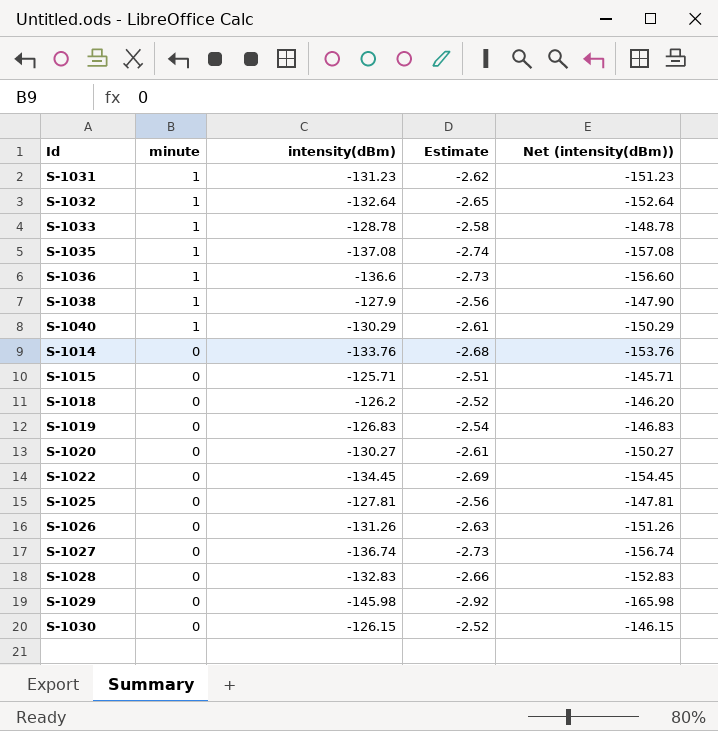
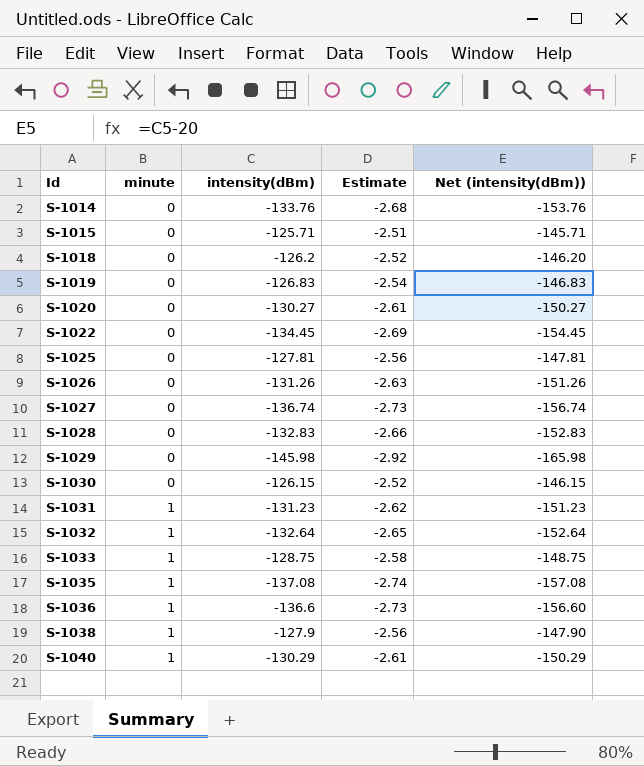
row order: minute descending -> Id ascending
S-1033 | intensity(dBm): -128.78 -> -128.75
S-1033 | Net (intensity(dBm)): -148.78 -> -148.75

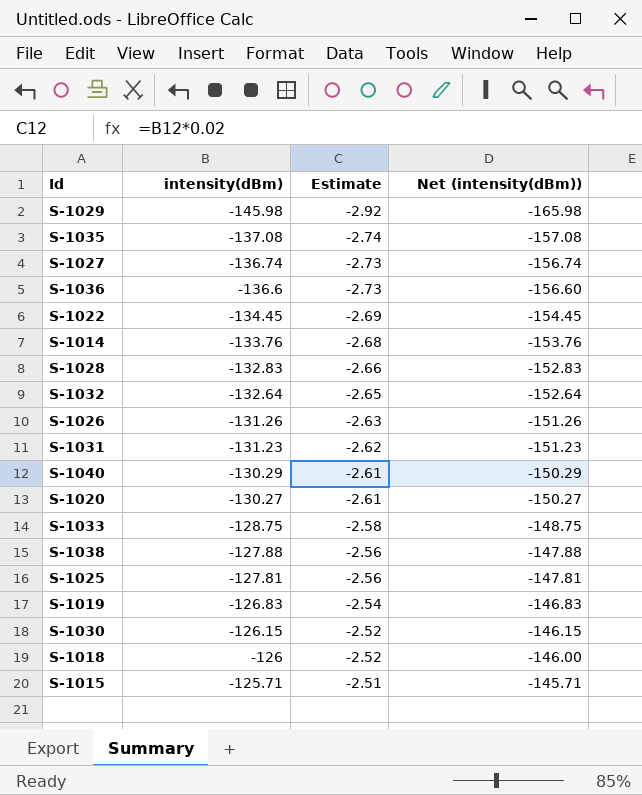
row order: Id ascending -> intensity(dBm) ascending
column minute | position: 2 -> none
S-1038 | intensity(dBm): -127.9 -> -127.88
S-1038 | Net (intensity(dBm)): -147.90 -> -147.88
S-1018 | intensity(dBm): -126.2 -> -126
S-1018 | Net (intensity(dBm)): -146.20 -> -146.00

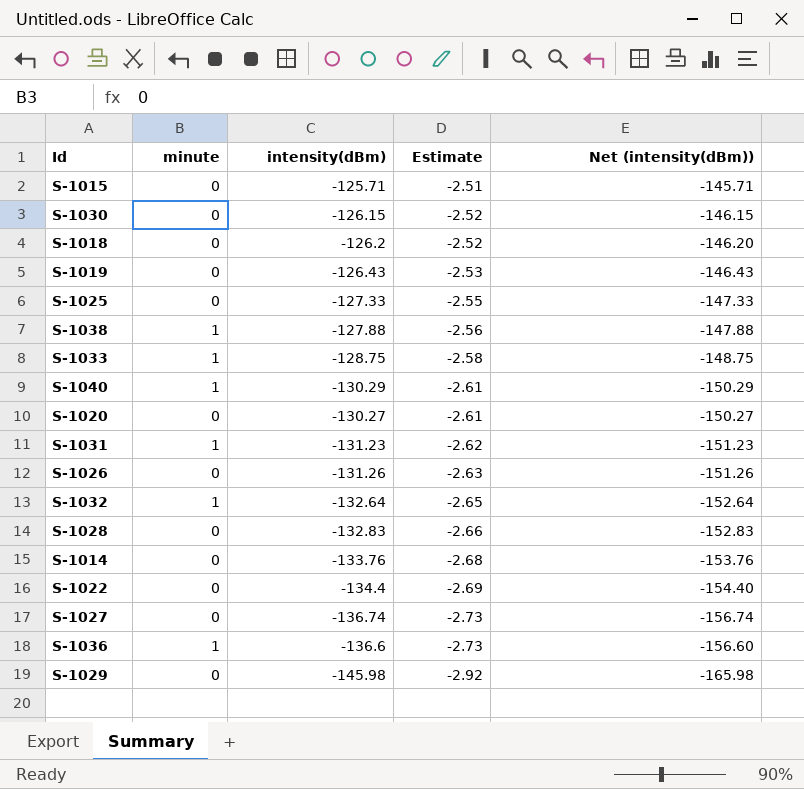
row order: intensity(dBm) ascending -> Estimate descending
column minute | position: none -> 2
row S-1035: -137.08 | -2.74 | -157.08 -> none
S-1018 | intensity(dBm): -126 -> -126.2
S-1018 | Net (intensity(dBm)): -146.00 -> -146.20
S-1019 | intensity(dBm): -126.83 -> -126.43
S-1019 | Estimate: -2.54 -> -2.53
S-1019 | Net (intensity(dBm)): -146.83 -> -146.43
S-1025 | intensity(dBm): -127.81 -> -127.33
S-1025 | Estimate: -2.56 -> -2.55
S-1025 | Net (intensity(dBm)): -147.81 -> -147.33
S-1022 | intensity(dBm): -134.45 -> -134.4
S-1022 | Net (intensity(dBm)): -154.45 -> -154.40

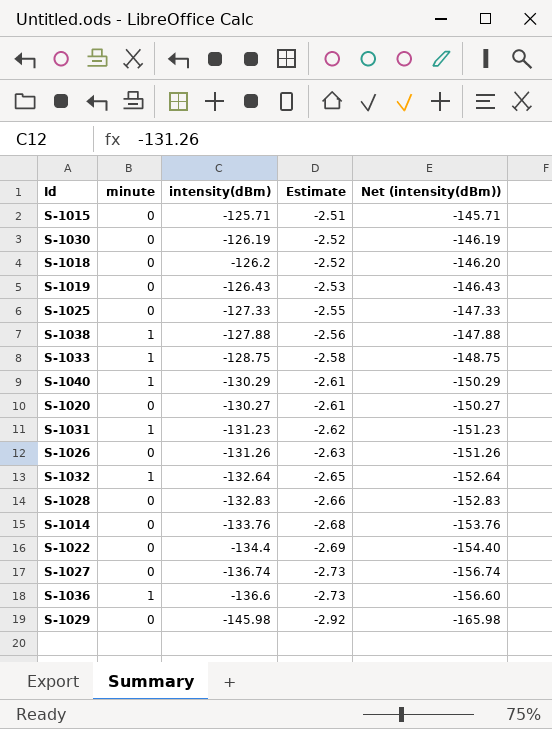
S-1030 | intensity(dBm): -126.15 -> -126.19
S-1030 | Net (intensity(dBm)): -146.15 -> -146.19

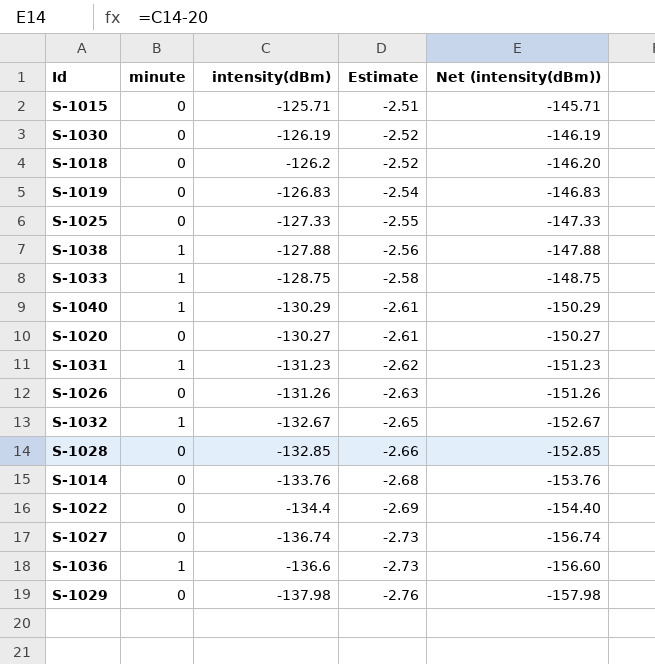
S-1019 | intensity(dBm): -126.43 -> -126.83
S-1019 | Estimate: -2.53 -> -2.54
S-1019 | Net (intensity(dBm)): -146.43 -> -146.83
S-1032 | intensity(dBm): -132.64 -> -132.67
S-1032 | Net (intensity(dBm)): -152.64 -> -152.67
S-1028 | intensity(dBm): -132.83 -> -132.85
S-1028 | Net (intensity(dBm)): -152.83 -> -152.85
S-1029 | intensity(dBm): -145.98 -> -137.98
S-1029 | Estimate: -2.92 -> -2.76
S-1029 | Net (intensity(dBm)): -165.98 -> -157.98

